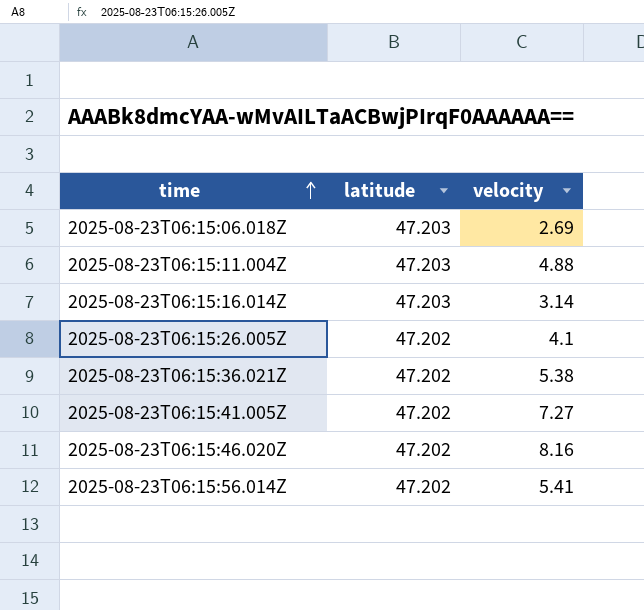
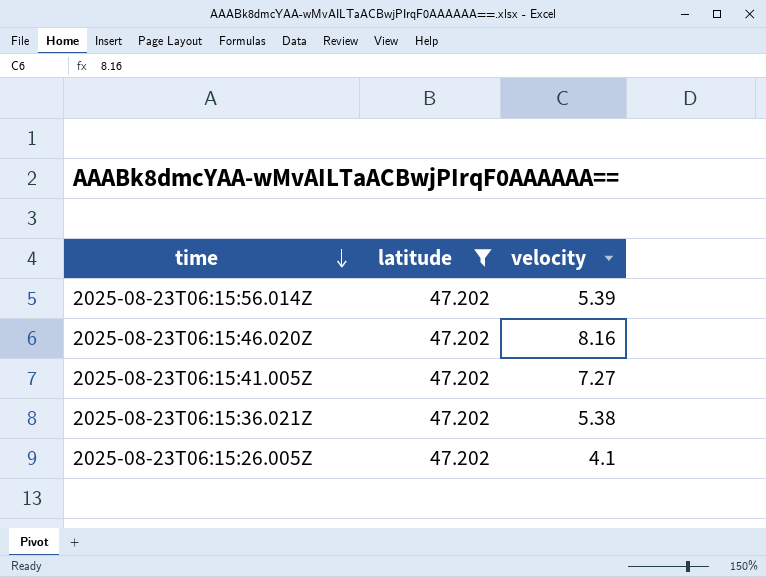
filter: none -> latitude = 47.202
row order: time ascending -> time descending
2025-08-23T06:15:56.014Z | velocity: 5.41 -> 5.39

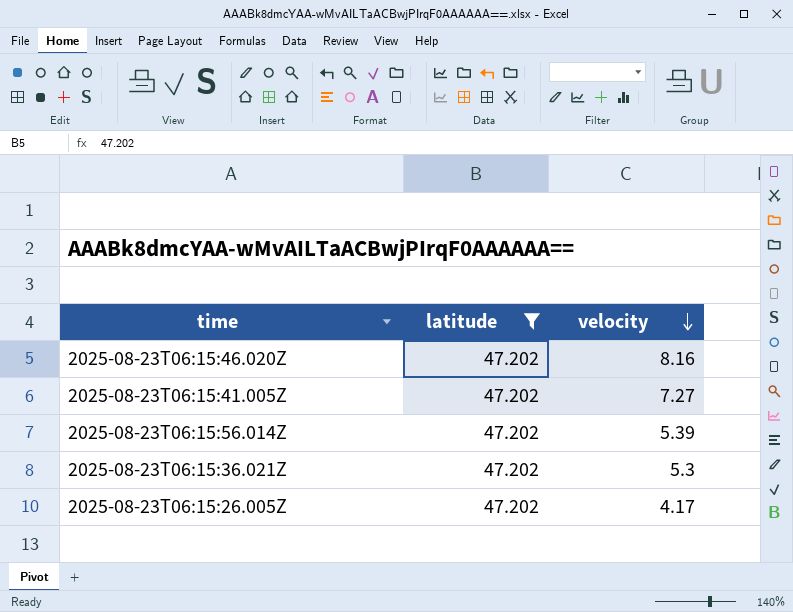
row order: time descending -> velocity descending
2025-08-23T06:15:36.021Z | velocity: 5.38 -> 5.3
2025-08-23T06:15:26.005Z | velocity: 4.1 -> 4.17

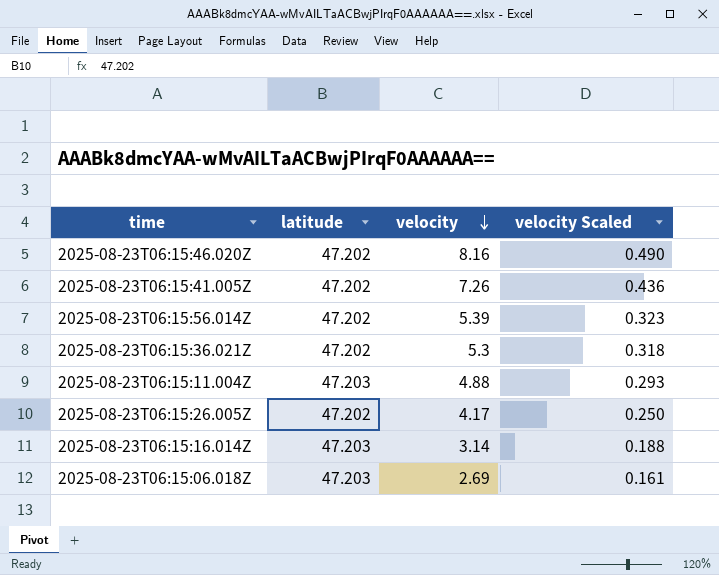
filter: latitude = 47.202 -> none
column velocity Scaled | formula: none -> [velocity] * 0.06
2025-08-23T06:15:41.005Z | velocity: 7.27 -> 7.26

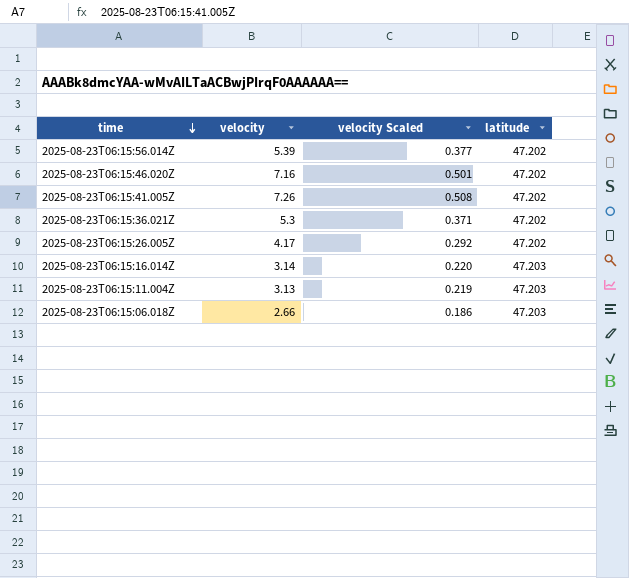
row order: velocity descending -> time descending
column velocity Scaled | formula: [velocity] * 0.06 -> [velocity] * 0.07
column latitude | position: 2 -> 4
2025-08-23T06:15:46.020Z | velocity: 8.16 -> 7.16
2025-08-23T06:15:11.004Z | velocity: 4.88 -> 3.13
2025-08-23T06:15:06.018Z | velocity: 2.69 -> 2.66

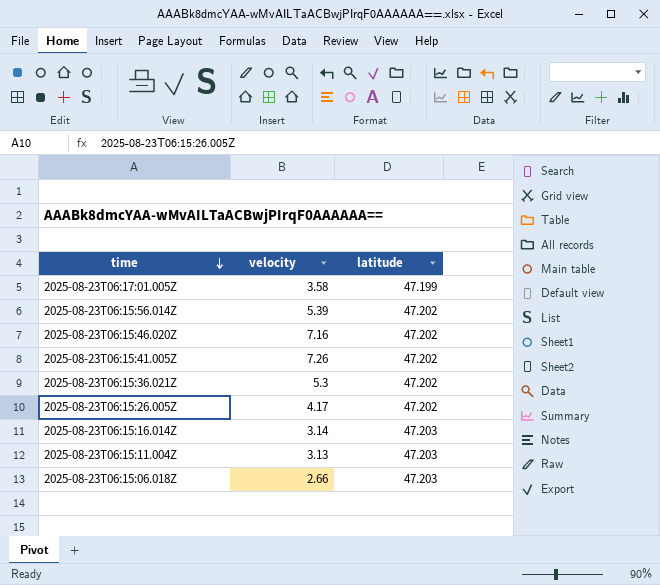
column velocity Scaled | formula: [velocity] * 0.07 -> none
row 2025-08-23T06:17:01.005Z: none -> 3.58 | 47.199

